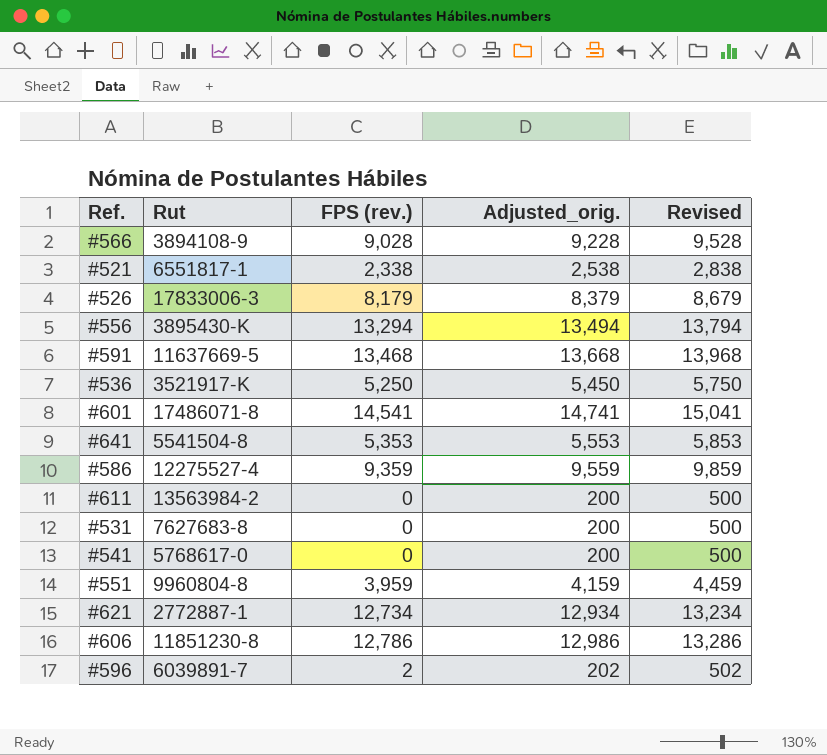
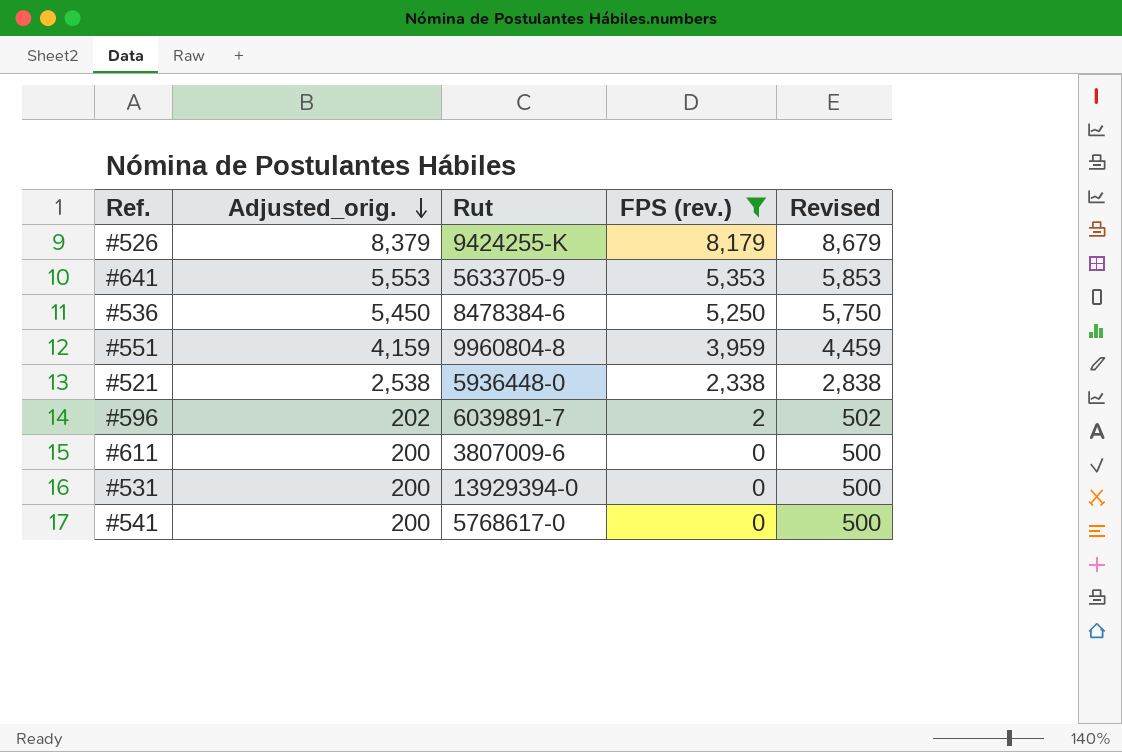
filter: none -> FPS (rev.) <= 8,179
row order: none -> Adjusted_orig. descending
column Adjusted_orig. | position: 4 -> 2
#526 | Rut: 17833006-3 -> 9424255-K
#641 | Rut: 5541504-8 -> 5633705-9
#536 | Rut: 3521917-K -> 8478384-6
#521 | Rut: 6551817-1 -> 5936448-0
#611 | Rut: 13563984-2 -> 3807009-6
#531 | Rut: 7627683-8 -> 13929394-0

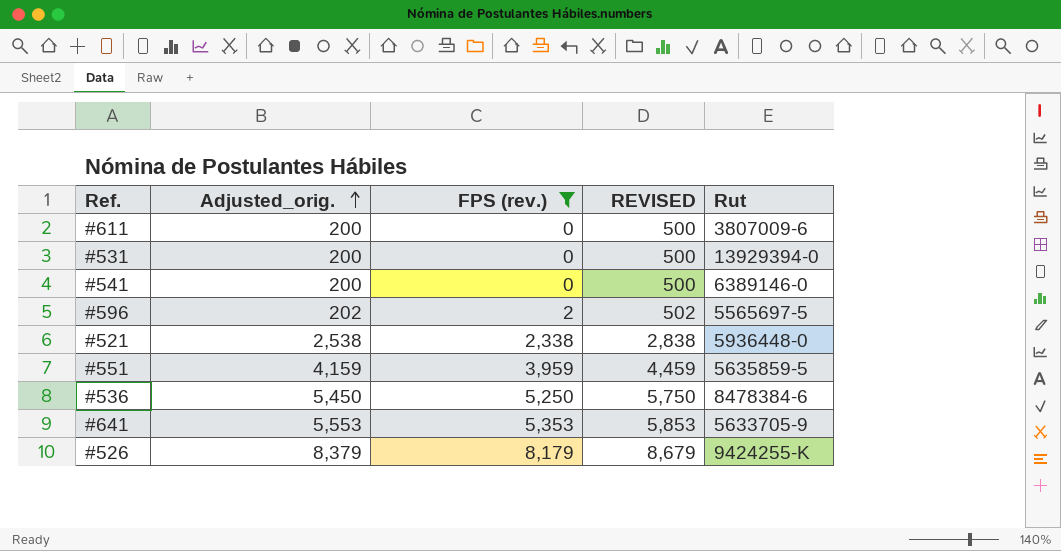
row order: Adjusted_orig. descending -> Adjusted_orig. ascending
column name: Revised -> REVISED
column Rut | position: 3 -> 5
#541 | Rut: 5768617-0 -> 6389146-0
#596 | Rut: 6039891-7 -> 5565697-5
#551 | Rut: 9960804-8 -> 5635859-5

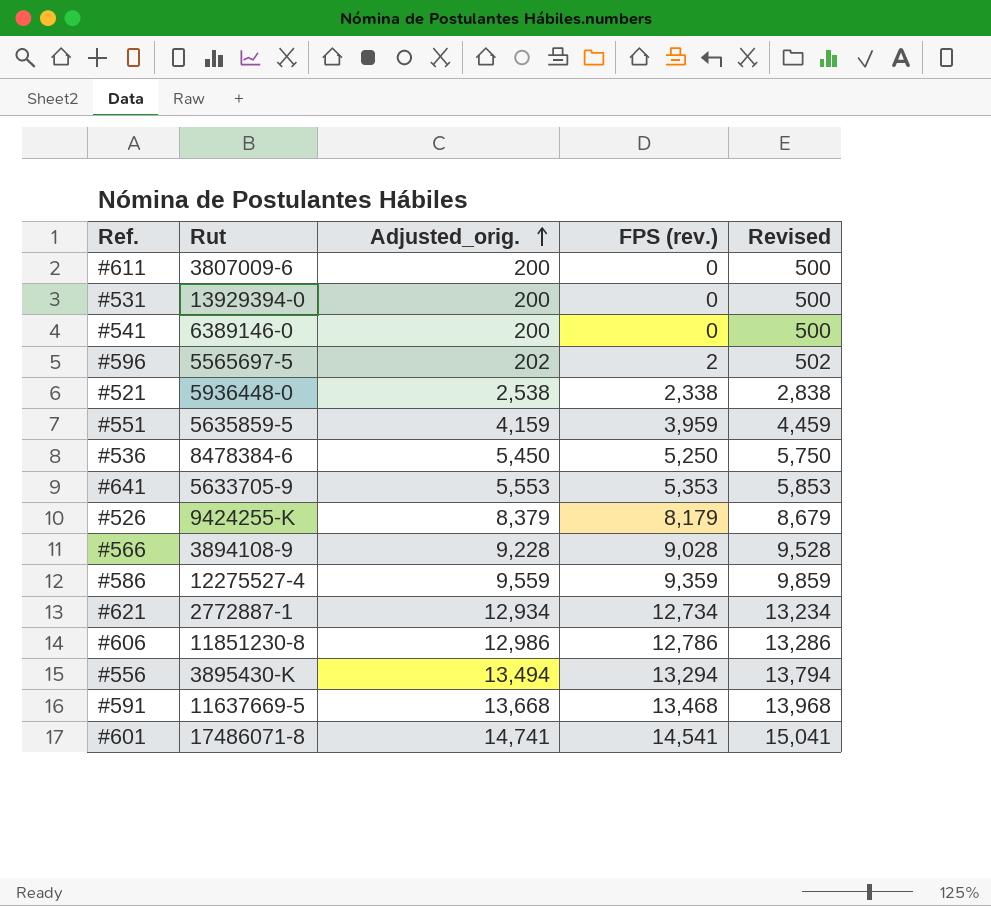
filter: FPS (rev.) <= 8,179 -> none
column Rut | position: 5 -> 2
column name: REVISED -> Revised

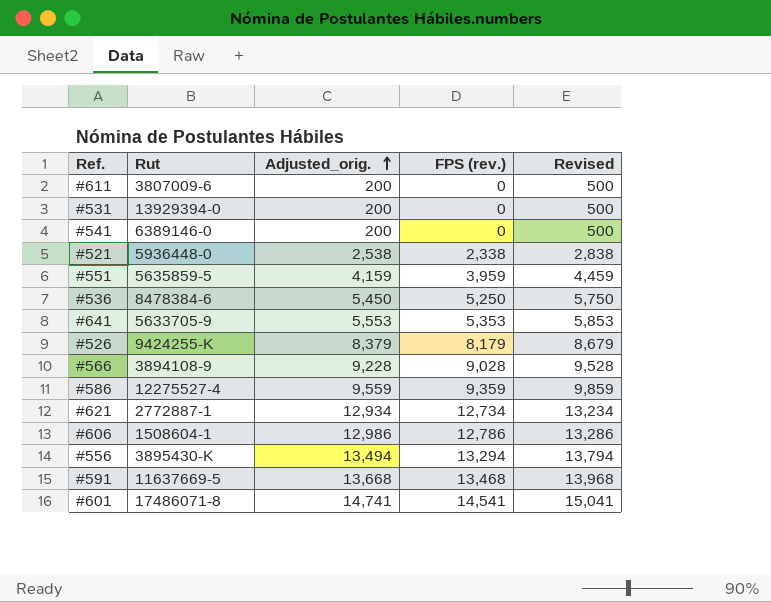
row #596: 5565697-5 | 202 | 2 | 502 -> none
#606 | Rut: 11851230-8 -> 1508604-1

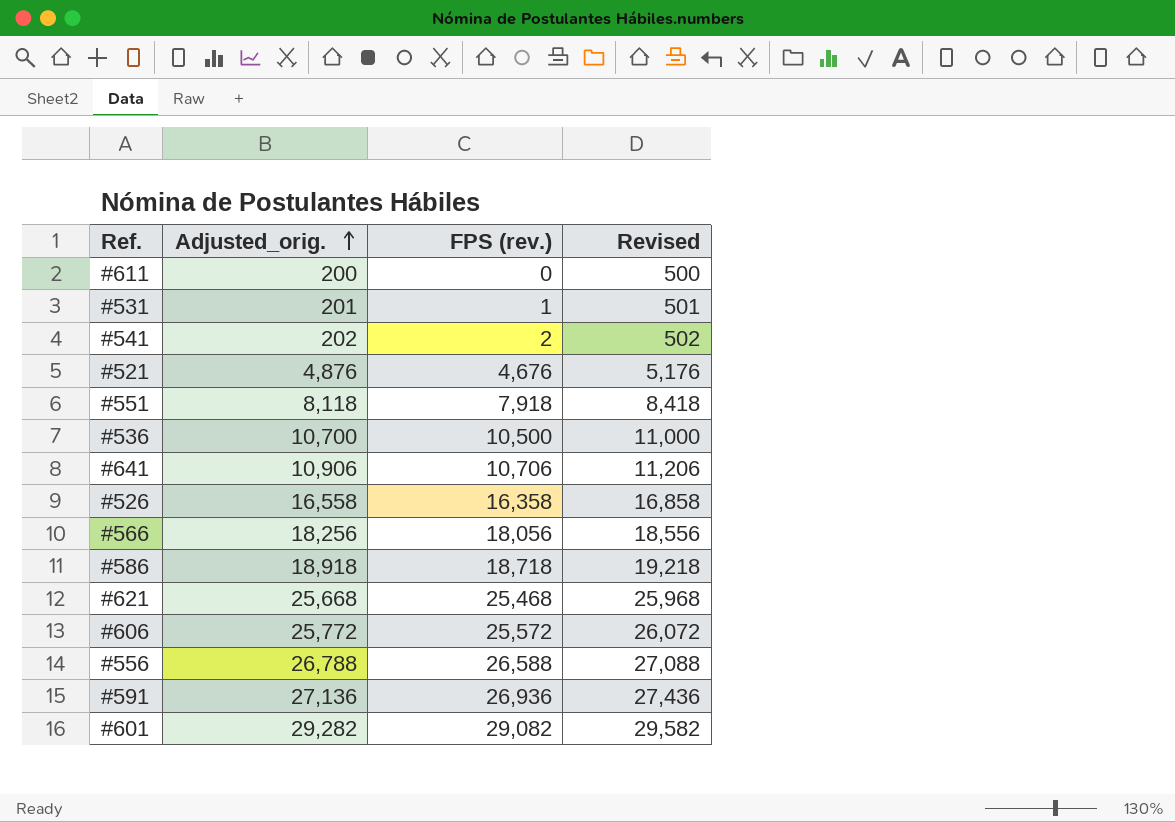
column Rut | position: 2 -> none
#531 | Adjusted_orig.: 200 -> 201
#531 | FPS (rev.): 0 -> 1
#531 | Revised: 500 -> 501
#541 | Adjusted_orig.: 200 -> 202
#541 | FPS (rev.): 0 -> 2
#541 | Revised: 500 -> 502
#521 | Adjusted_orig.: 2,538 -> 4,876
#521 | FPS (rev.): 2,338 -> 4,676
#521 | Revised: 2,838 -> 5,176
#551 | Adjusted_orig.: 4,159 -> 8,118
#551 | FPS (rev.): 3,959 -> 7,918
#551 | Revised: 4,459 -> 8,418
#536 | Adjusted_orig.: 5,450 -> 10,700
#536 | FPS (rev.): 5,250 -> 10,500
#536 | Revised: 5,750 -> 11,000
#641 | Adjusted_orig.: 5,553 -> 10,906
#641 | FPS (rev.): 5,353 -> 10,706
#641 | Revised: 5,853 -> 11,206
#526 | Adjusted_orig.: 8,379 -> 16,558
#526 | FPS (rev.): 8,179 -> 16,358
#526 | Revised: 8,679 -> 16,858
#566 | Adjusted_orig.: 9,228 -> 18,256
#566 | FPS (rev.): 9,028 -> 18,056
#566 | Revised: 9,528 -> 18,556
#586 | Adjusted_orig.: 9,559 -> 18,918
#586 | FPS (rev.): 9,359 -> 18,718
#586 | Revised: 9,859 -> 19,218
#621 | Adjusted_orig.: 12,934 -> 25,668
#621 | FPS (rev.): 12,734 -> 25,468
#621 | Revised: 13,234 -> 25,968
#606 | Adjusted_orig.: 12,986 -> 25,772
#606 | FPS (rev.): 12,786 -> 25,572
#606 | Revised: 13,286 -> 26,072
#556 | Adjusted_orig.: 13,494 -> 26,788
#556 | FPS (rev.): 13,294 -> 26,588
#556 | Revised: 13,794 -> 27,088
#591 | Adjusted_orig.: 13,668 -> 27,136
#591 | FPS (rev.): 13,468 -> 26,936
#591 | Revised: 13,968 -> 27,436
#601 | Adjusted_orig.: 14,741 -> 29,282
#601 | FPS (rev.): 14,541 -> 29,082
#601 | Revised: 15,041 -> 29,582

